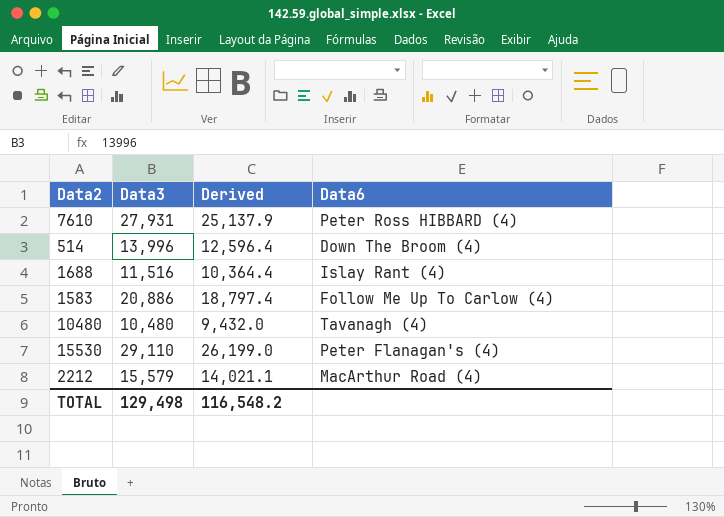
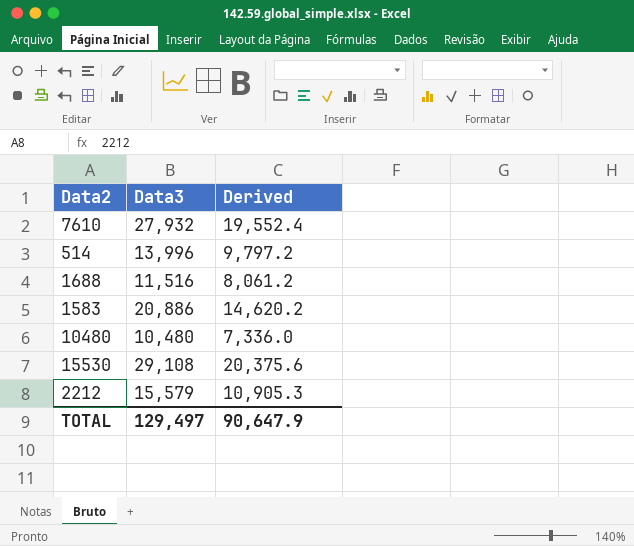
column Data6 | position: 4 -> none
column Derived | formula: [Data3] * 0.9 -> [Data3] * 0.7
7610 | Data3: 27,931 -> 27,932
15530 | Data3: 29,110 -> 29,108
TOTAL | Data3: 129,498 -> 129,497
TOTAL | Derived: 116,548.2 -> 90,647.9

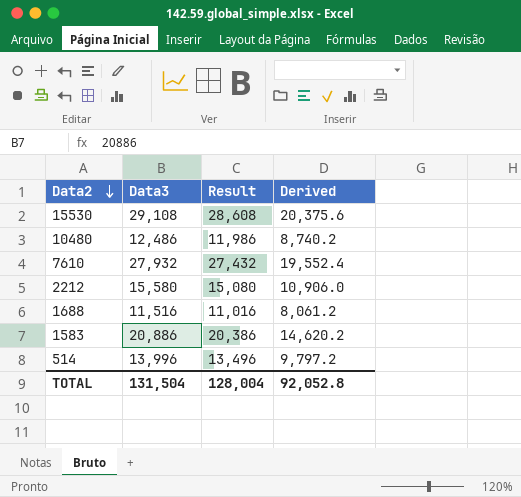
row order: none -> Data2 descending
column Result | formula: none -> [Data3] - 500
10480 | Data3: 10,480 -> 12,486
10480 | Derived: 7,336.0 -> 8,740.2
2212 | Data3: 15,579 -> 15,580
2212 | Derived: 10,905.3 -> 10,906.0
TOTAL | Data3: 129,497 -> 131,504
TOTAL | Derived: 90,647.9 -> 92,052.8

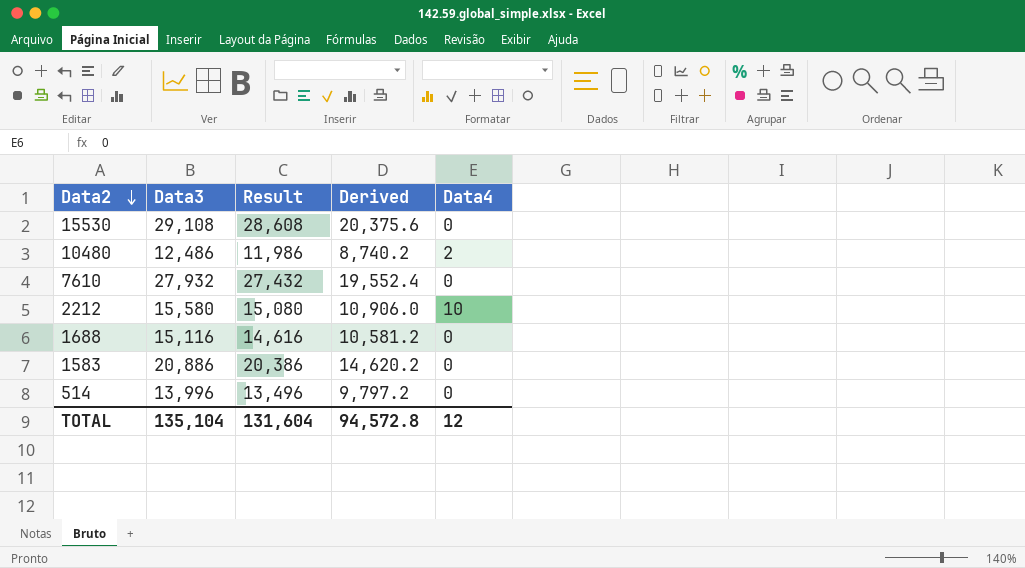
column Data4 | position: none -> 5
1688 | Data3: 11,516 -> 15,116
1688 | Result: 11,016 -> 14,616
1688 | Derived: 8,061.2 -> 10,581.2
TOTAL | Data3: 131,504 -> 135,104
TOTAL | Result: 128,004 -> 131,604
TOTAL | Derived: 92,052.8 -> 94,572.8

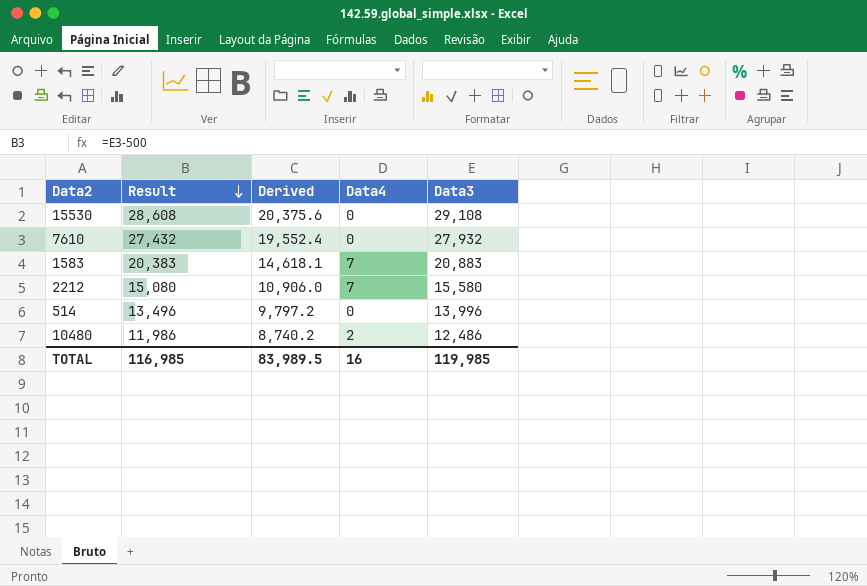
row order: Data2 descending -> Result descending
column Data3 | position: 2 -> 5
row 1688: 15,116 | 14,616 | 10,581.2 | 0 -> none
1583 | Result: 20,386 -> 20,383
1583 | Derived: 14,620.2 -> 14,618.1
1583 | Data4: 0 -> 7
1583 | Data3: 20,886 -> 20,883
2212 | Data4: 10 -> 7
TOTAL | Result: 131,604 -> 116,985
TOTAL | Derived: 94,572.8 -> 83,989.5
TOTAL | Data4: 12 -> 16
TOTAL | Data3: 135,104 -> 119,985

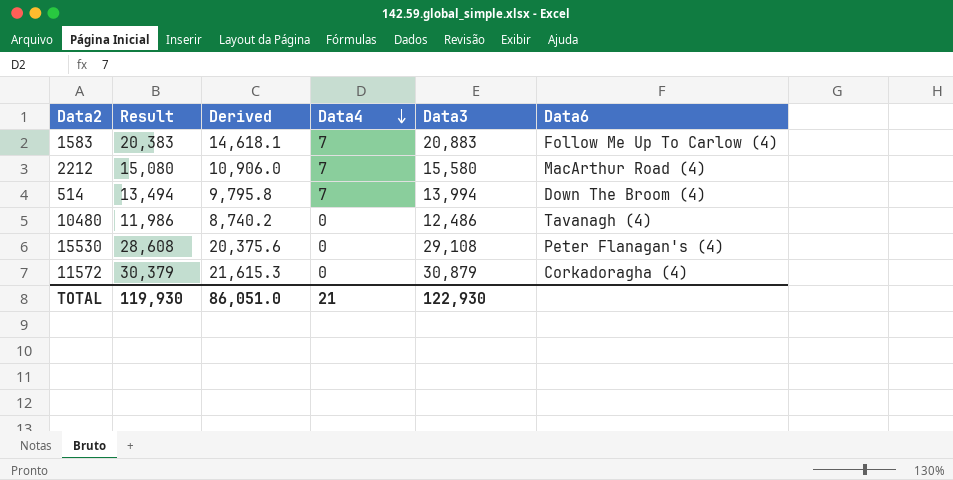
row order: Result descending -> Data4 descending
column Data6 | position: none -> 6
row 7610: 27,432 | 19,552.4 | 0 | 27,932 -> none
514 | Result: 13,496 -> 13,494
514 | Derived: 9,797.2 -> 9,795.8
514 | Data4: 0 -> 7
514 | Data3: 13,996 -> 13,994
10480 | Data4: 2 -> 0
row 11572: none -> 30,379 | 21,615.3 | 0 | 30,879 | Corkadoragha (4)
TOTAL | Result: 116,985 -> 119,930
TOTAL | Derived: 83,989.5 -> 86,051.0
TOTAL | Data4: 16 -> 21
TOTAL | Data3: 119,985 -> 122,930

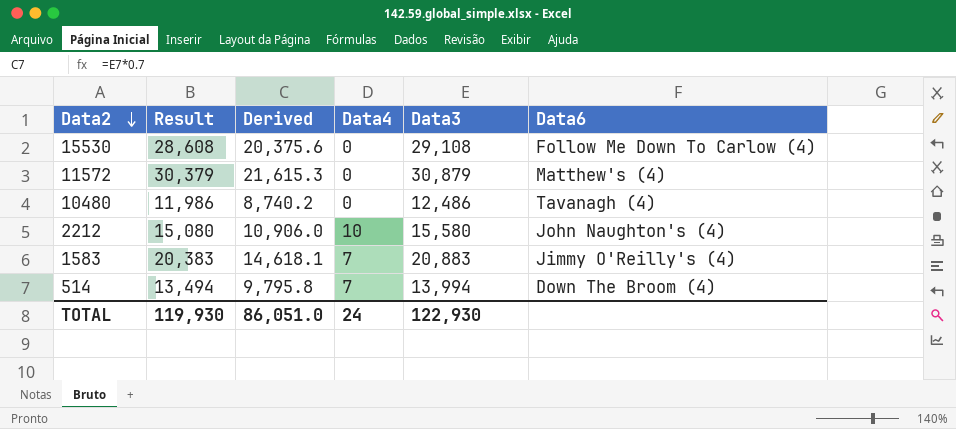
row order: Data4 descending -> Data2 descending
15530 | Data6: Peter Flanagan's (4) -> Follow Me Down To Carlow (4)
11572 | Data6: Corkadoragha (4) -> Matthew's (4)
2212 | Data4: 7 -> 10
2212 | Data6: MacArthur Road (4) -> John Naughton's (4)
1583 | Data6: Follow Me Up To Carlow (4) -> Jimmy O'Reilly's (4)
TOTAL | Data4: 21 -> 24

